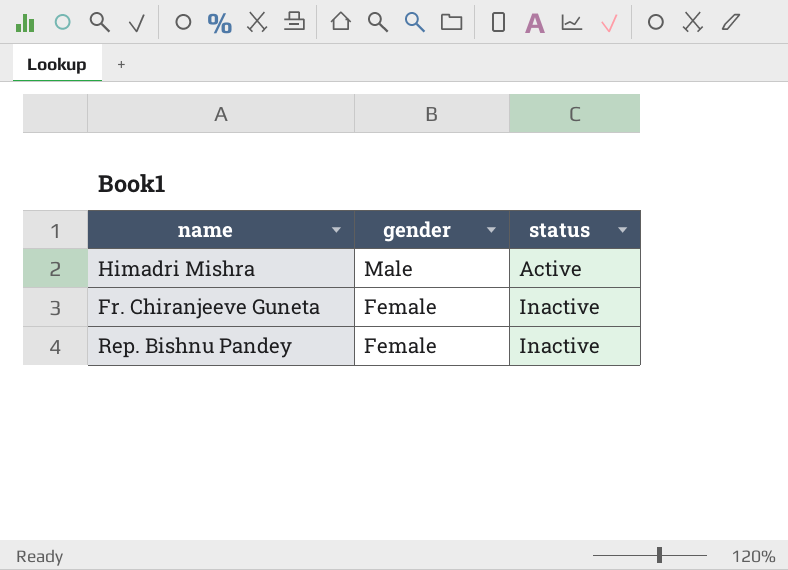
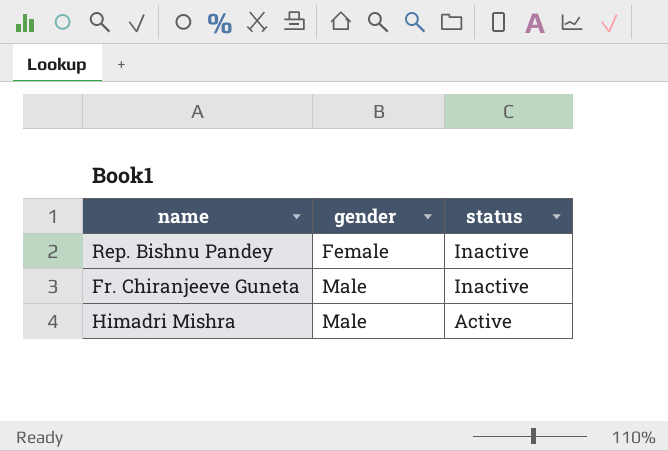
row order: gender descending -> gender ascending
Fr. Chiranjeeve Guneta | gender: Female -> Male

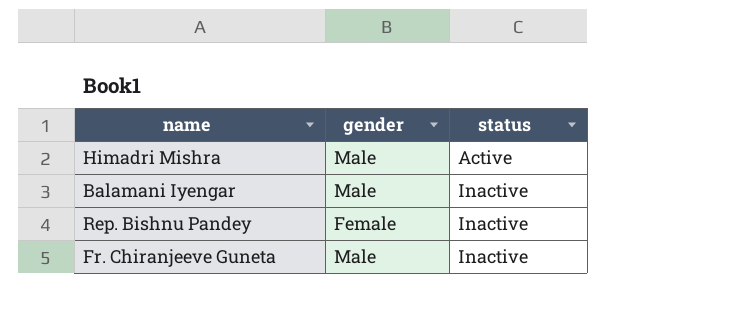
row order: gender ascending -> status ascending
row Balamani Iyengar: none -> Male | Inactive

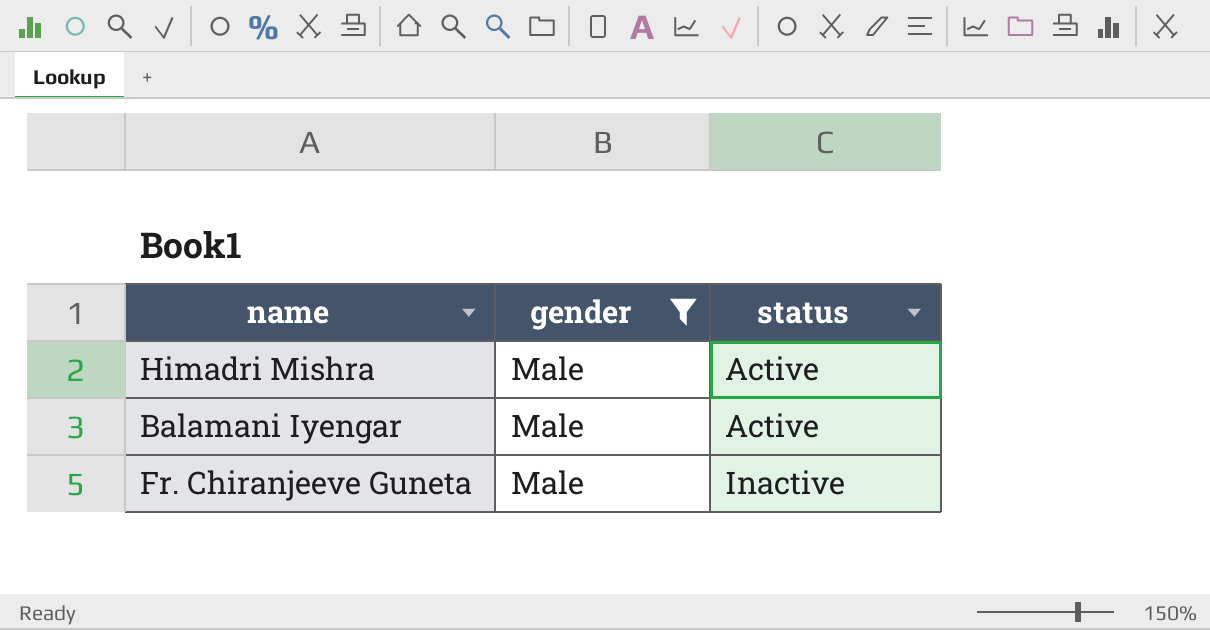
filter: none -> gender = Male
Balamani Iyengar | status: Inactive -> Active

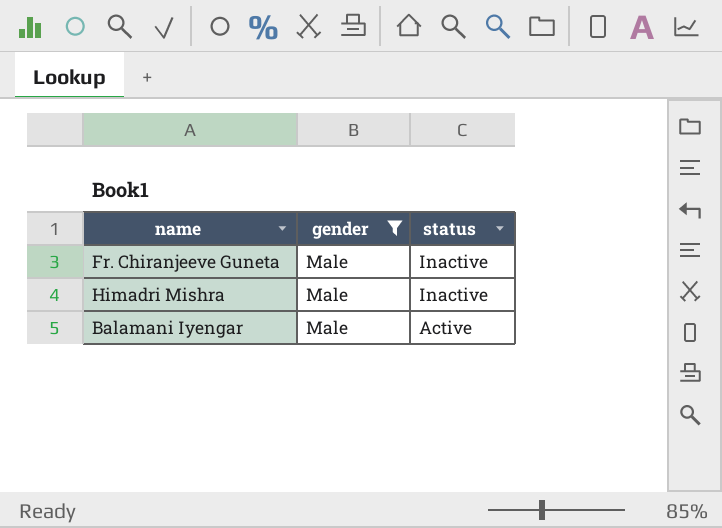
row order: status ascending -> status descending
Himadri Mishra | status: Active -> Inactive

